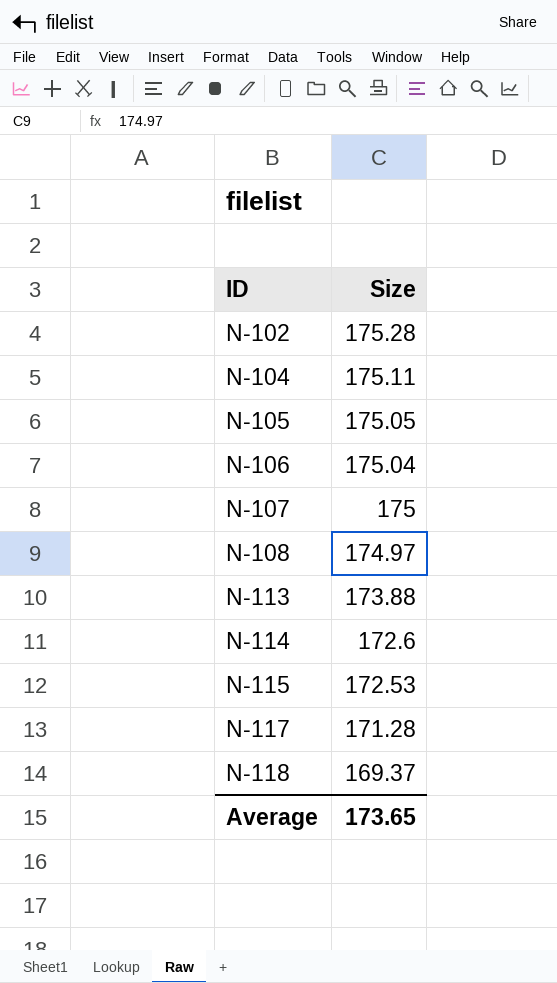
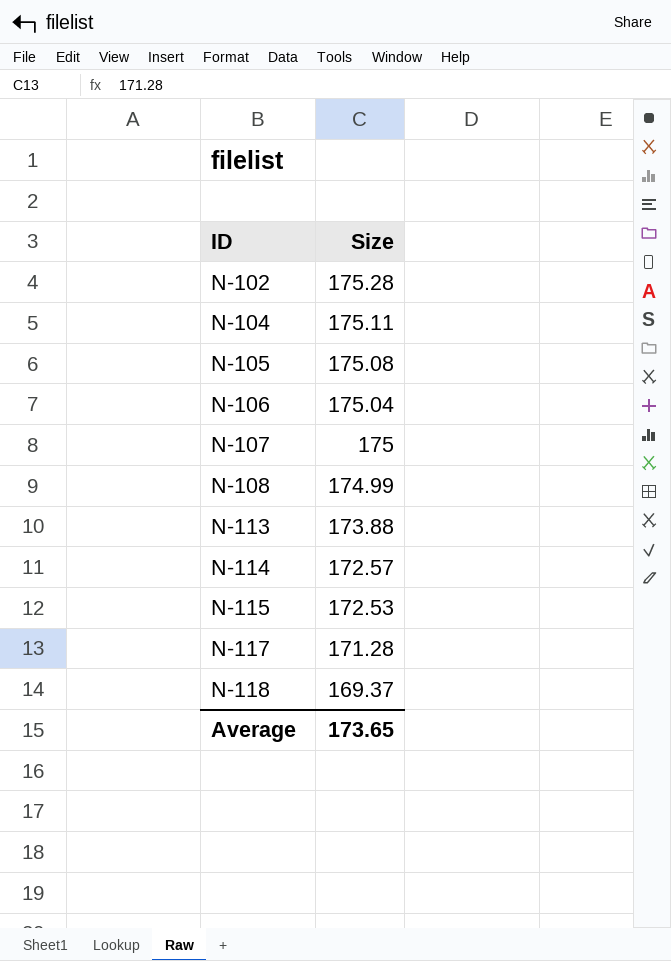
N-105 | Size: 175.05 -> 175.08
N-108 | Size: 174.97 -> 174.99
N-114 | Size: 172.6 -> 172.57

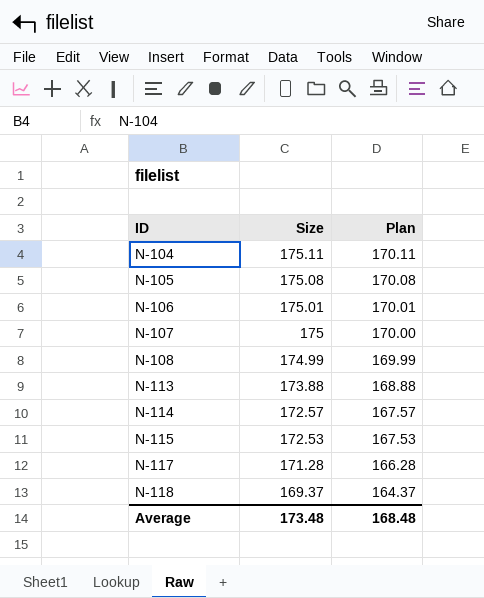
column Plan | formula: none -> [Size] - 5
row N-102: 175.28 -> none
N-106 | Size: 175.04 -> 175.01
Average | Size: 173.65 -> 173.48

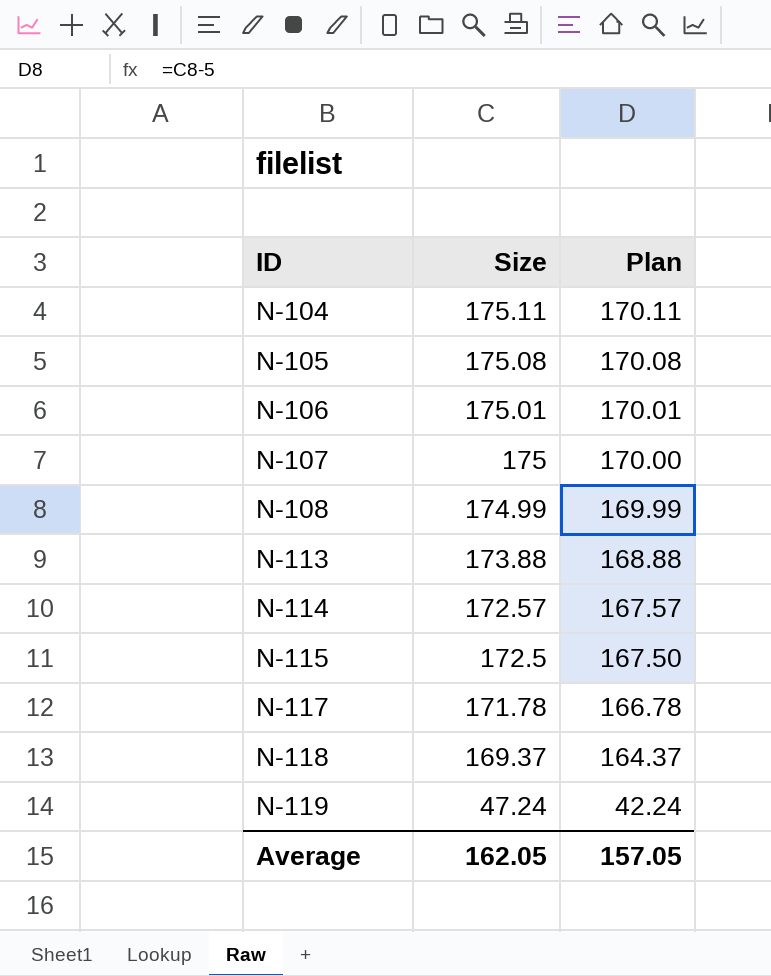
N-115 | Size: 172.53 -> 172.5
N-115 | Plan: 167.53 -> 167.50
N-117 | Size: 171.28 -> 171.78
N-117 | Plan: 166.28 -> 166.78
row N-119: none -> 47.24 | 42.24
Average | Size: 173.48 -> 162.05
Average | Plan: 168.48 -> 157.05

